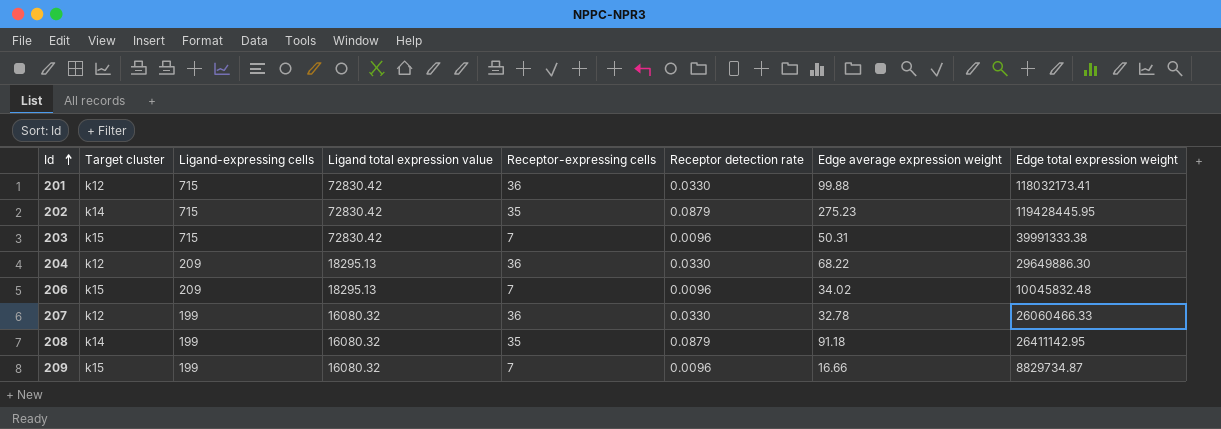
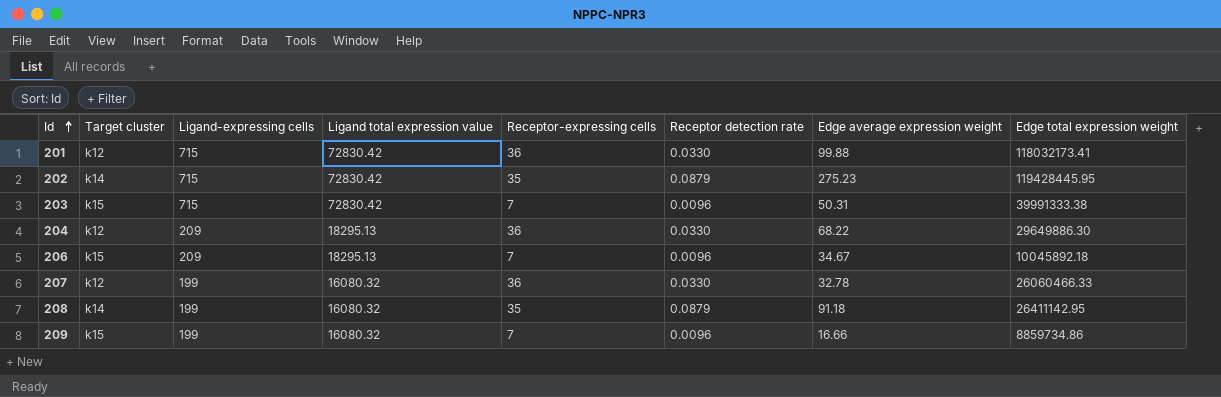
206 | Edge average expression weight: 34.02 -> 34.67
206 | Edge total expression weight: 10045832.48 -> 10045892.18
209 | Edge total expression weight: 8829734.87 -> 8859734.86

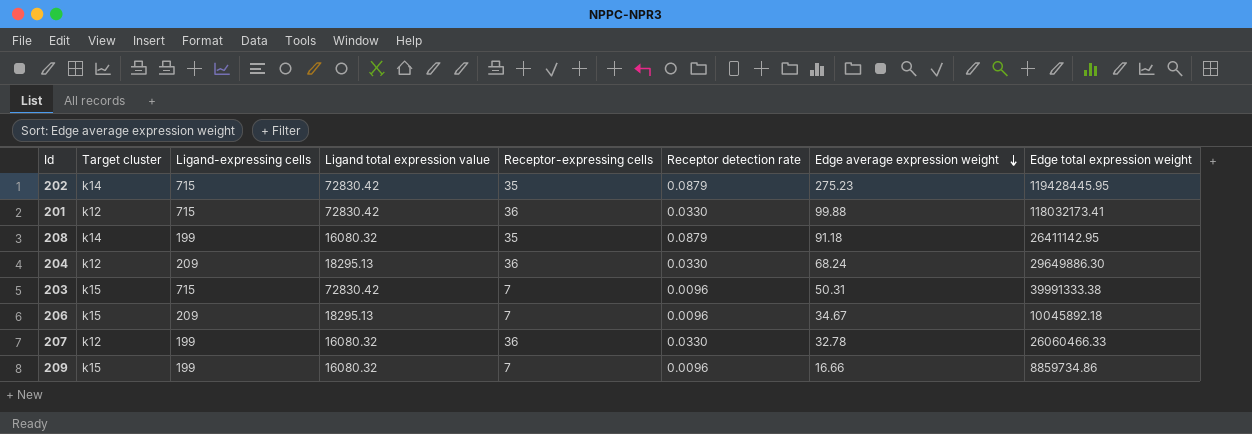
row order: Id ascending -> Edge average expression weight descending
204 | Edge average expression weight: 68.22 -> 68.24

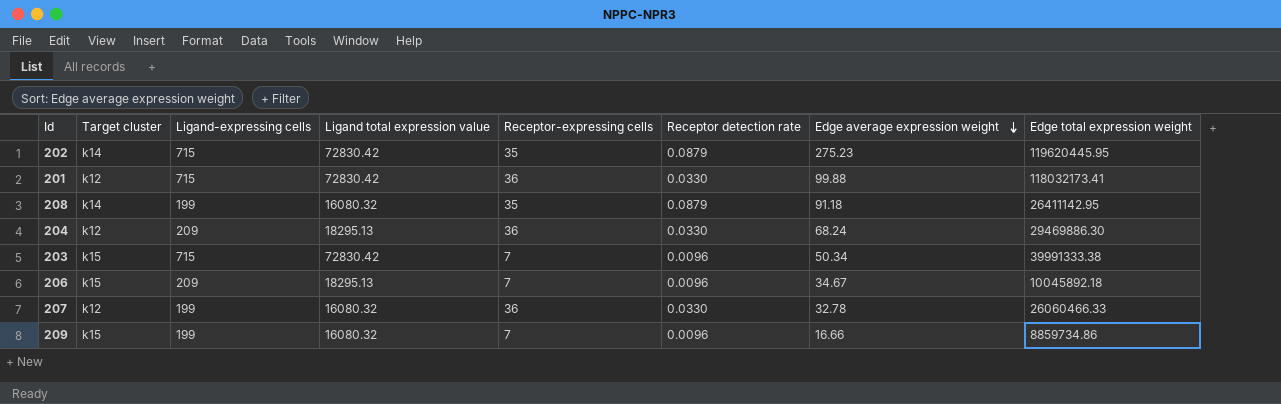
202 | Edge total expression weight: 119428445.95 -> 119620445.95
204 | Edge total expression weight: 29649886.30 -> 29469886.30
203 | Edge average expression weight: 50.31 -> 50.34

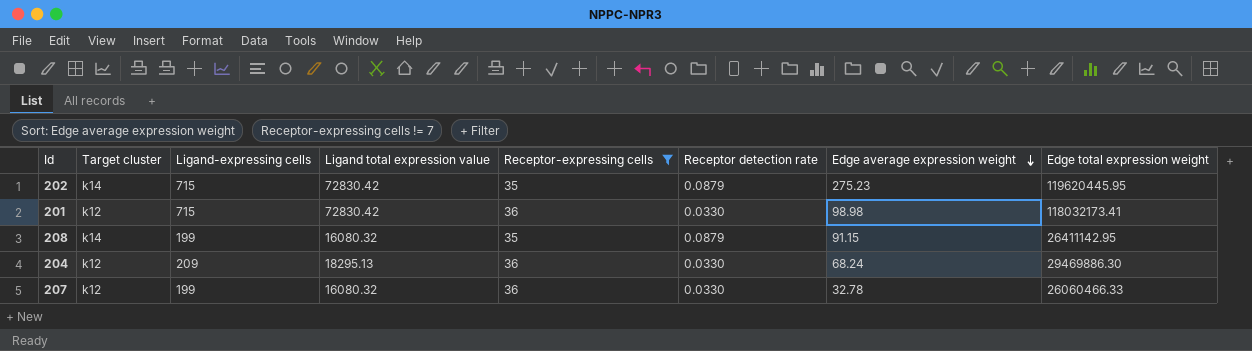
filter: none -> Receptor-expressing cells != 7
201 | Edge average expression weight: 99.88 -> 98.98
208 | Edge average expression weight: 91.18 -> 91.15

